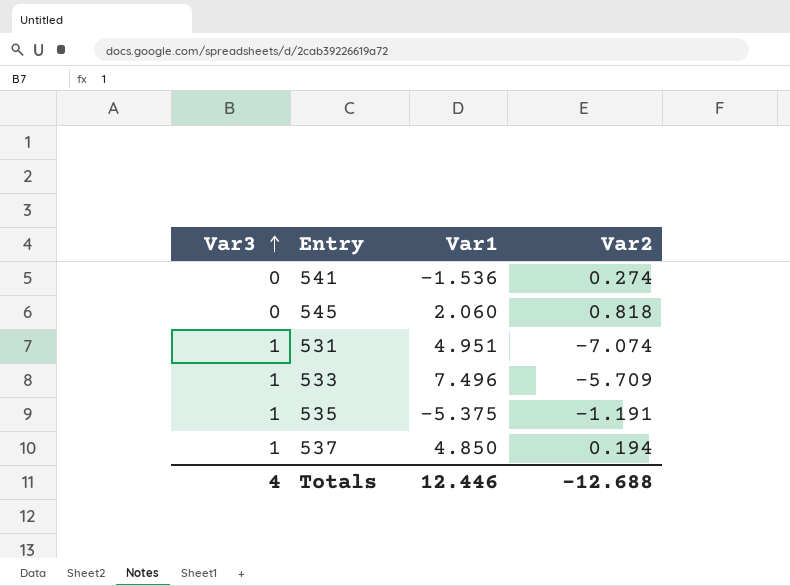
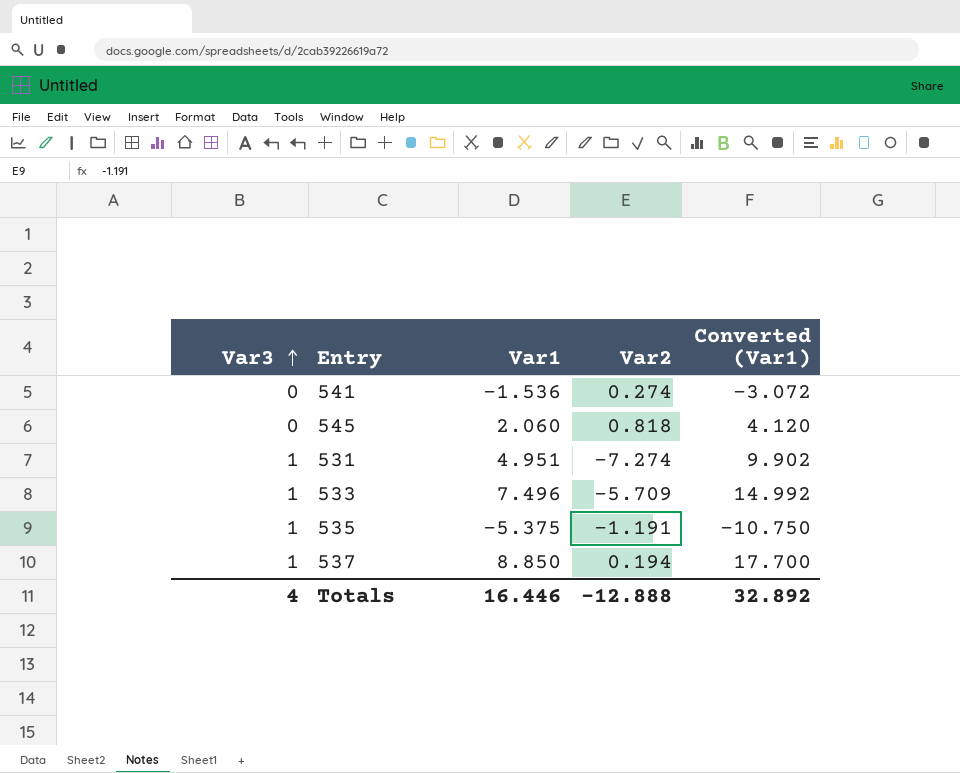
column Converted (Var1) | formula: none -> [Var1] * 2
531 | Var2: -7.074 -> -7.274
537 | Var1: 4.850 -> 8.850
Totals | Var1: 12.446 -> 16.446
Totals | Var2: -12.688 -> -12.888

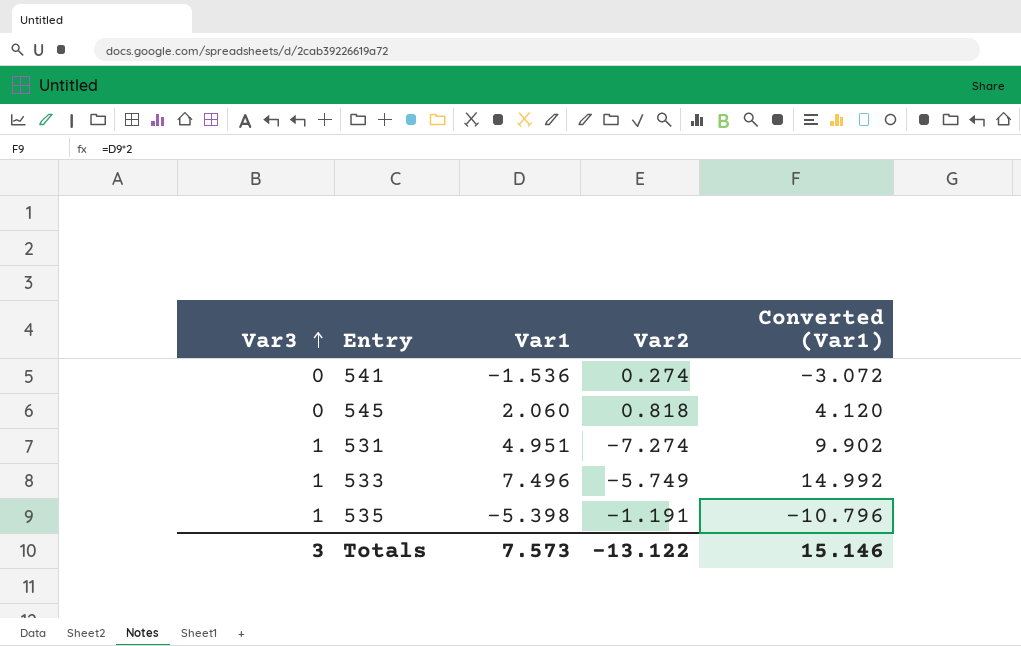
row 537: 1 | 8.850 | 0.194 | 17.700 -> none
533 | Var2: -5.709 -> -5.749
535 | Var1: -5.375 -> -5.398
535 | Converted (Var1): -10.750 -> -10.796
Totals | Var3: 4 -> 3
Totals | Var1: 16.446 -> 7.573
Totals | Var2: -12.888 -> -13.122
Totals | Converted (Var1): 32.892 -> 15.146

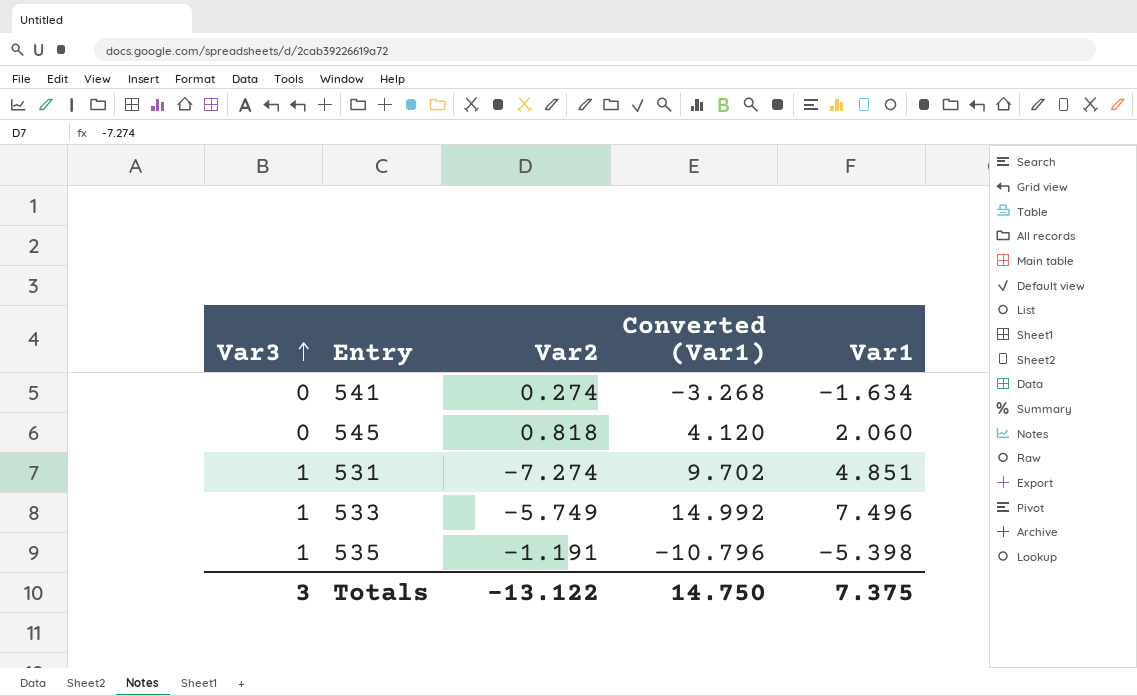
column Var1 | position: 3 -> 5
541 | Converted (Var1): -3.072 -> -3.268
541 | Var1: -1.536 -> -1.634
531 | Converted (Var1): 9.902 -> 9.702
531 | Var1: 4.951 -> 4.851
Totals | Converted (Var1): 15.146 -> 14.750
Totals | Var1: 7.573 -> 7.375

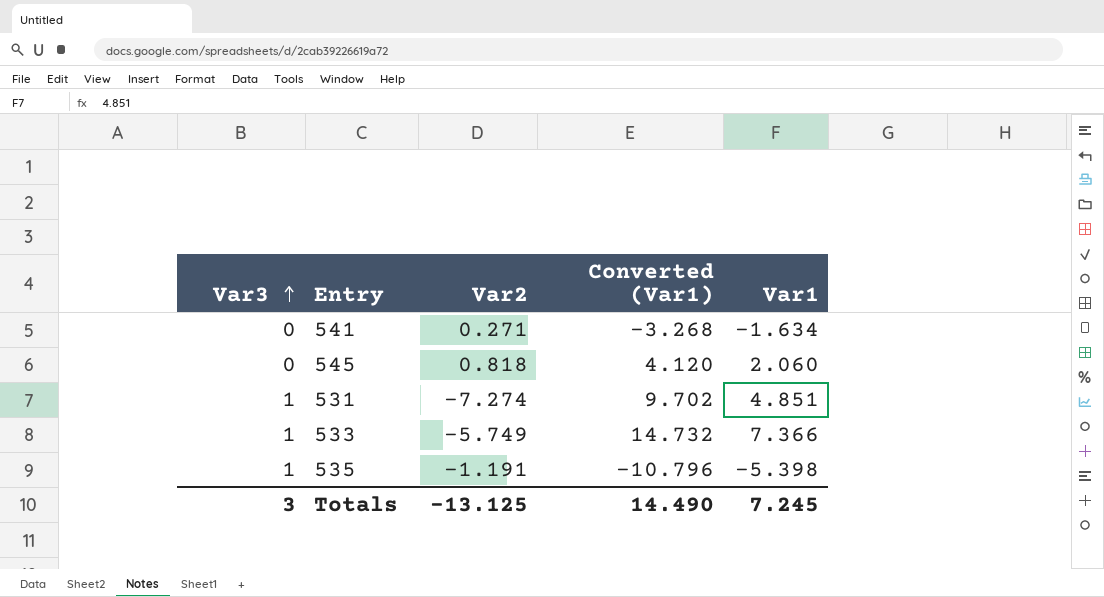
541 | Var2: 0.274 -> 0.271
533 | Converted (Var1): 14.992 -> 14.732
533 | Var1: 7.496 -> 7.366
Totals | Var2: -13.122 -> -13.125
Totals | Converted (Var1): 14.750 -> 14.490
Totals | Var1: 7.375 -> 7.245

